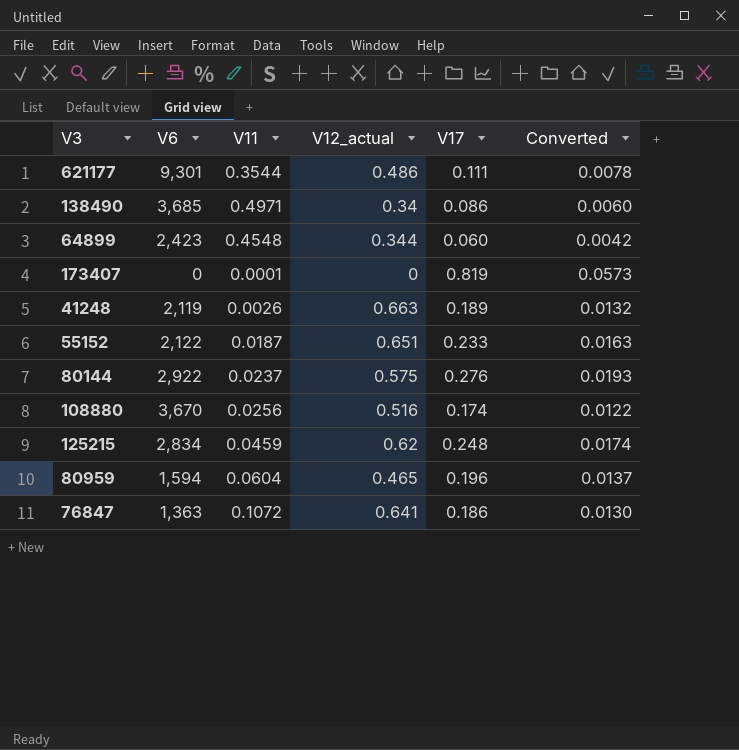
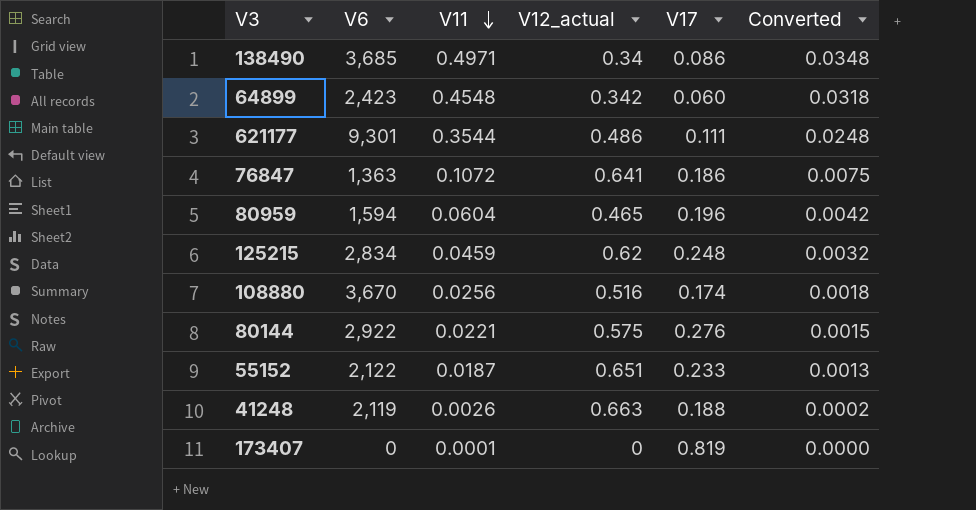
row order: none -> V11 descending
column Converted | formula: [V17] * 0.07 -> [V11] * 0.07
64899 | V12_actual: 0.344 -> 0.342
80144 | V11: 0.0237 -> 0.0221
41248 | V17: 0.189 -> 0.188

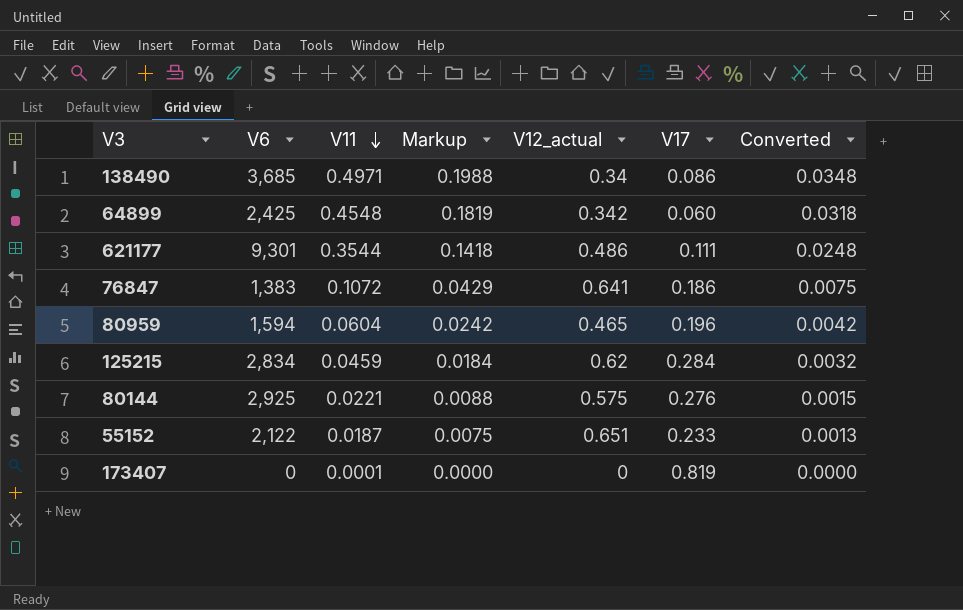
column Markup | formula: none -> [V11] * 0.4
row 108880: 3,670 | 0.0256 | 0.516 | 0.174 | 0.0018 -> none
row 41248: 2,119 | 0.0026 | 0.663 | 0.188 | 0.0002 -> none
64899 | V6: 2,423 -> 2,425
76847 | V6: 1,363 -> 1,383
125215 | V17: 0.248 -> 0.284
80144 | V6: 2,922 -> 2,925

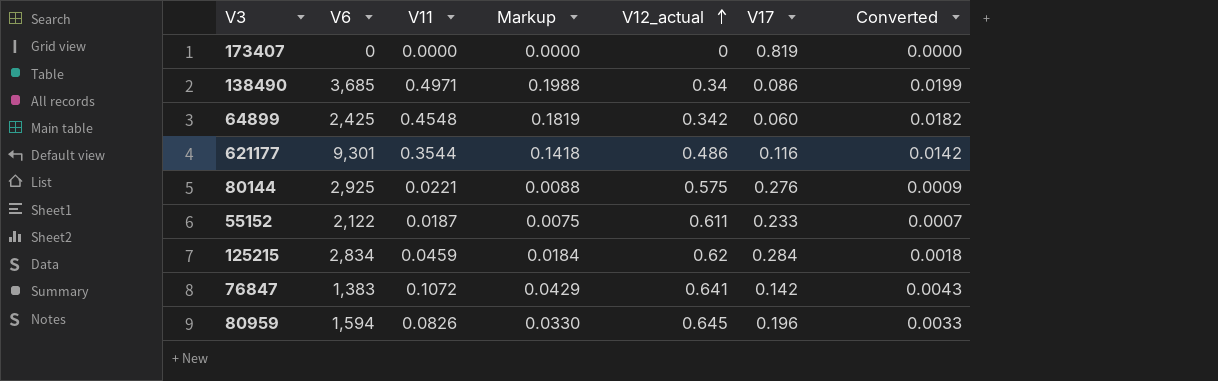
row order: V11 descending -> V12_actual ascending
column Converted | formula: [V11] * 0.07 -> [V11] * 0.04
173407 | V11: 0.0001 -> 0.0000
621177 | V17: 0.111 -> 0.116
55152 | V12_actual: 0.651 -> 0.611
76847 | V17: 0.186 -> 0.142
80959 | V11: 0.0604 -> 0.0826
80959 | Markup: 0.0242 -> 0.0330
80959 | V12_actual: 0.465 -> 0.645

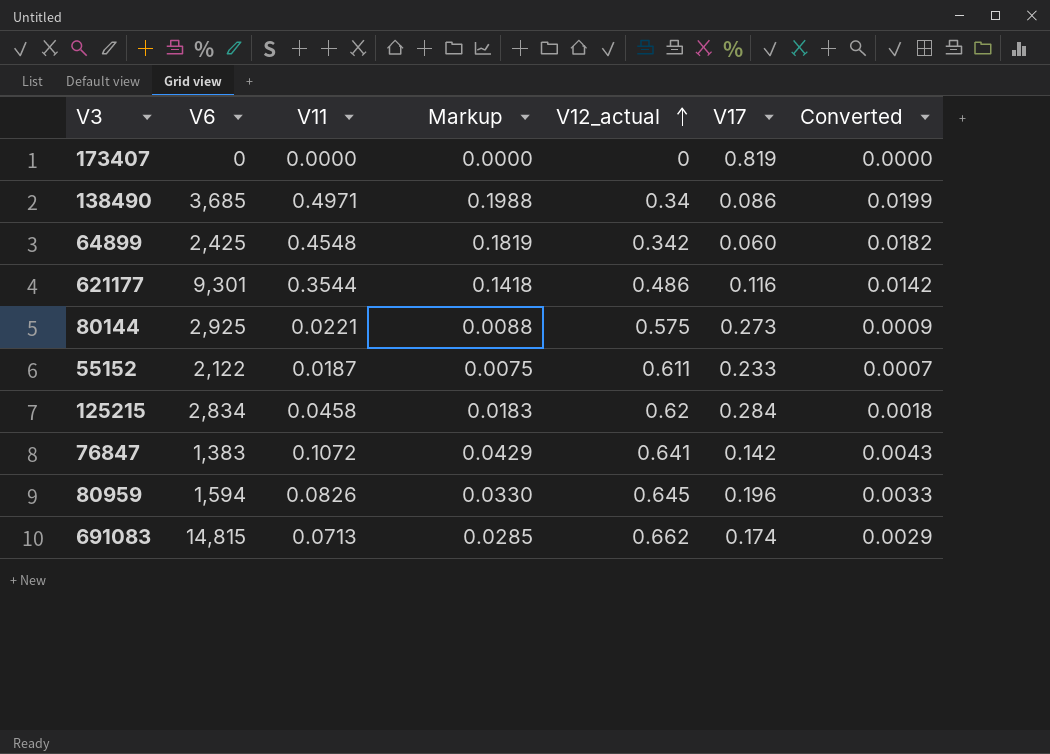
80144 | V17: 0.276 -> 0.273
125215 | V11: 0.0459 -> 0.0458
125215 | Markup: 0.0184 -> 0.0183
row 691083: none -> 14,815 | 0.0713 | 0.0285 | 0.662 | 0.174 | 0.0029

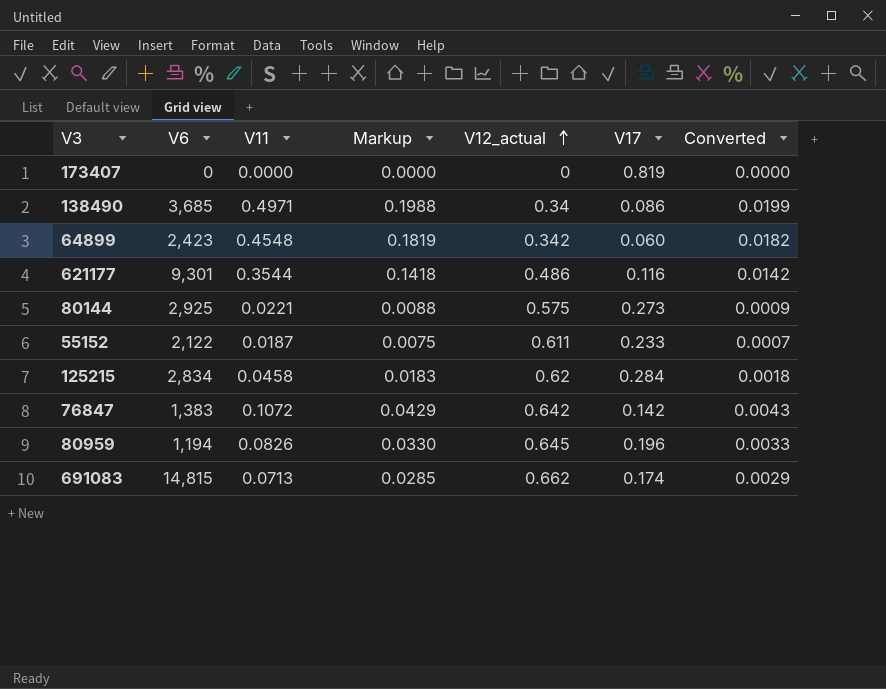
64899 | V6: 2,425 -> 2,423
76847 | V12_actual: 0.641 -> 0.642
80959 | V6: 1,594 -> 1,194

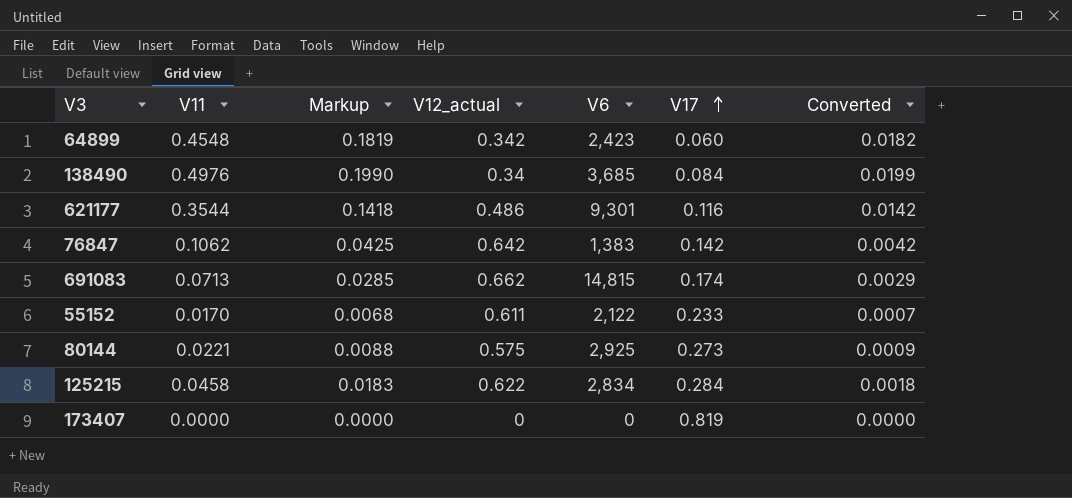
row order: V12_actual ascending -> V17 ascending
column V6 | position: 2 -> 5
row 80959: 1,194 | 0.0826 | 0.0330 | 0.645 | 0.196 | 0.0033 -> none
138490 | V11: 0.4971 -> 0.4976
138490 | Markup: 0.1988 -> 0.1990
138490 | V17: 0.086 -> 0.084
76847 | V11: 0.1072 -> 0.1062
76847 | Markup: 0.0429 -> 0.0425
76847 | Converted: 0.0043 -> 0.0042
55152 | V11: 0.0187 -> 0.0170
55152 | Markup: 0.0075 -> 0.0068
125215 | V12_actual: 0.62 -> 0.622

